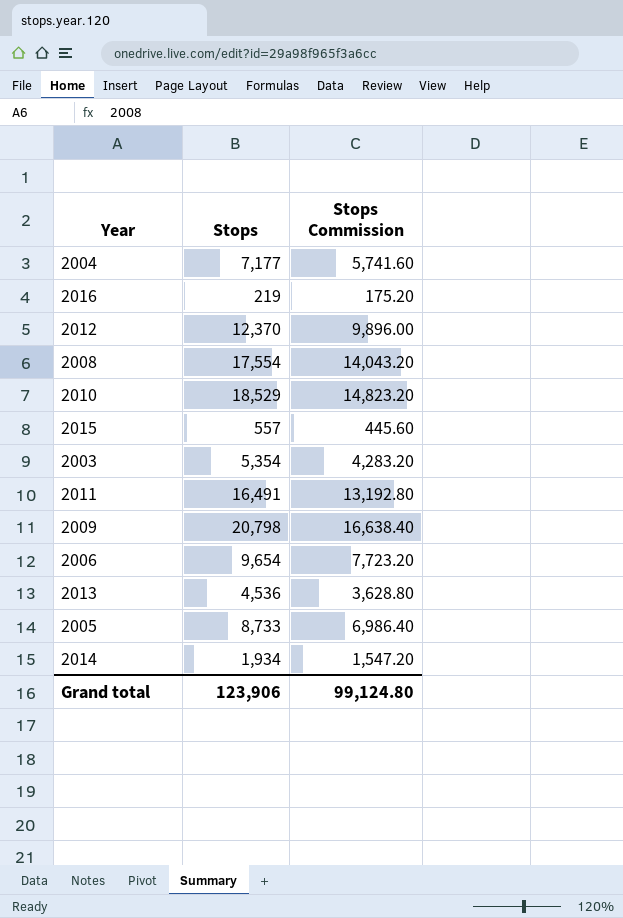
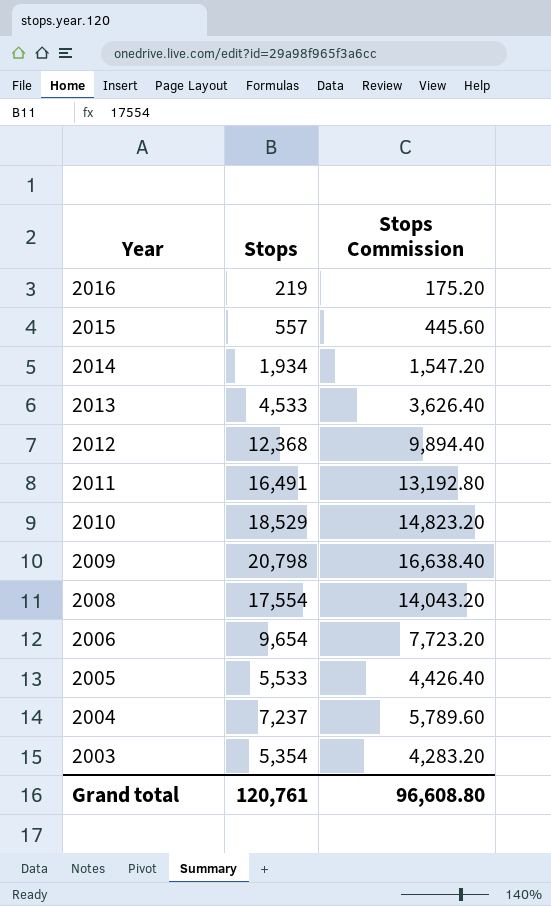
row order: none -> Year descending
2013 | Stops: 4,536 -> 4,533
2013 | Stops Commission: 3,628.80 -> 3,626.40
2012 | Stops: 12,370 -> 12,368
2012 | Stops Commission: 9,896.00 -> 9,894.40
2005 | Stops: 8,733 -> 5,533
2005 | Stops Commission: 6,986.40 -> 4,426.40
2004 | Stops: 7,177 -> 7,237
2004 | Stops Commission: 5,741.60 -> 5,789.60
Grand total | Stops: 123,906 -> 120,761
Grand total | Stops Commission: 99,124.80 -> 96,608.80

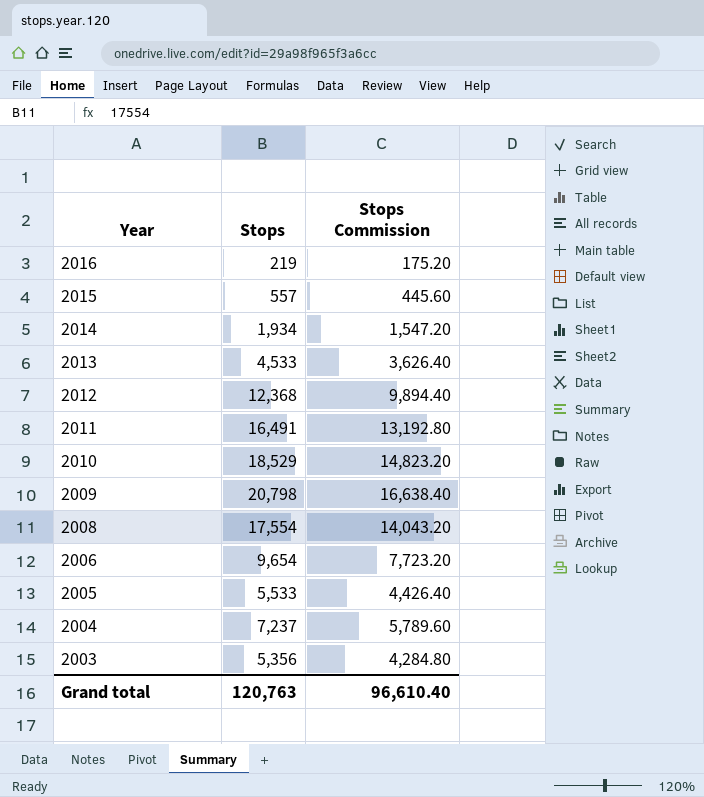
2003 | Stops: 5,354 -> 5,356
2003 | Stops Commission: 4,283.20 -> 4,284.80
Grand total | Stops: 120,761 -> 120,763
Grand total | Stops Commission: 96,608.80 -> 96,610.40

